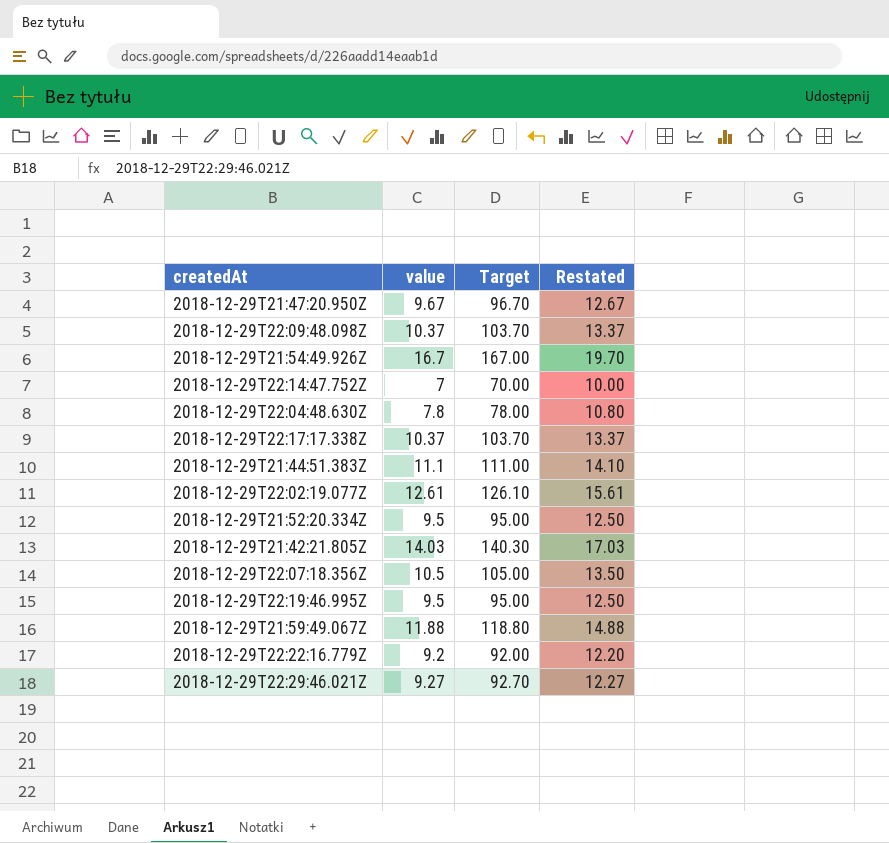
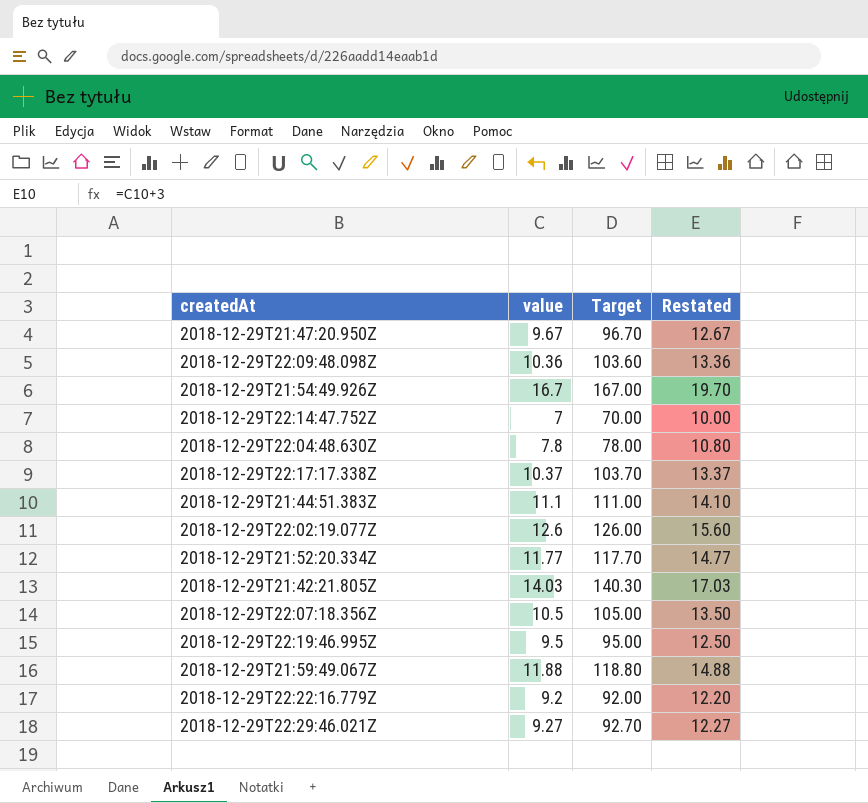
2018-12-29T22:09:48.098Z | value: 10.37 -> 10.36
2018-12-29T22:09:48.098Z | Target: 103.70 -> 103.60
2018-12-29T22:09:48.098Z | Restated: 13.37 -> 13.36
2018-12-29T22:02:19.077Z | value: 12.61 -> 12.6
2018-12-29T22:02:19.077Z | Target: 126.10 -> 126.00
2018-12-29T22:02:19.077Z | Restated: 15.61 -> 15.60
2018-12-29T21:52:20.334Z | value: 9.5 -> 11.77
2018-12-29T21:52:20.334Z | Target: 95.00 -> 117.70
2018-12-29T21:52:20.334Z | Restated: 12.50 -> 14.77

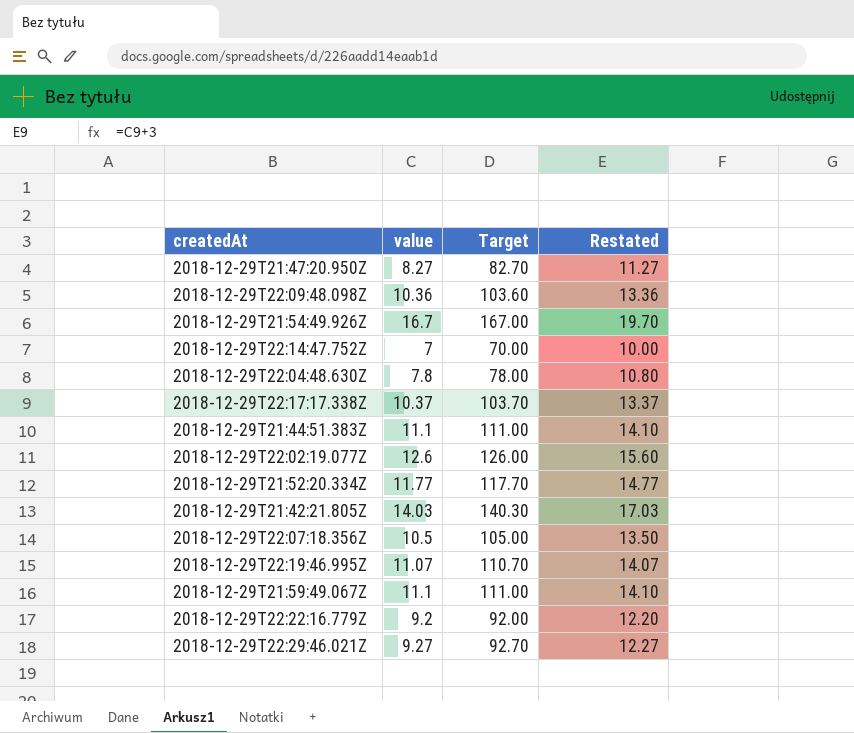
2018-12-29T21:47:20.950Z | value: 9.67 -> 8.27
2018-12-29T21:47:20.950Z | Target: 96.70 -> 82.70
2018-12-29T21:47:20.950Z | Restated: 12.67 -> 11.27
2018-12-29T22:19:46.995Z | value: 9.5 -> 11.07
2018-12-29T22:19:46.995Z | Target: 95.00 -> 110.70
2018-12-29T22:19:46.995Z | Restated: 12.50 -> 14.07
2018-12-29T21:59:49.067Z | value: 11.88 -> 11.1
2018-12-29T21:59:49.067Z | Target: 118.80 -> 111.00
2018-12-29T21:59:49.067Z | Restated: 14.88 -> 14.10

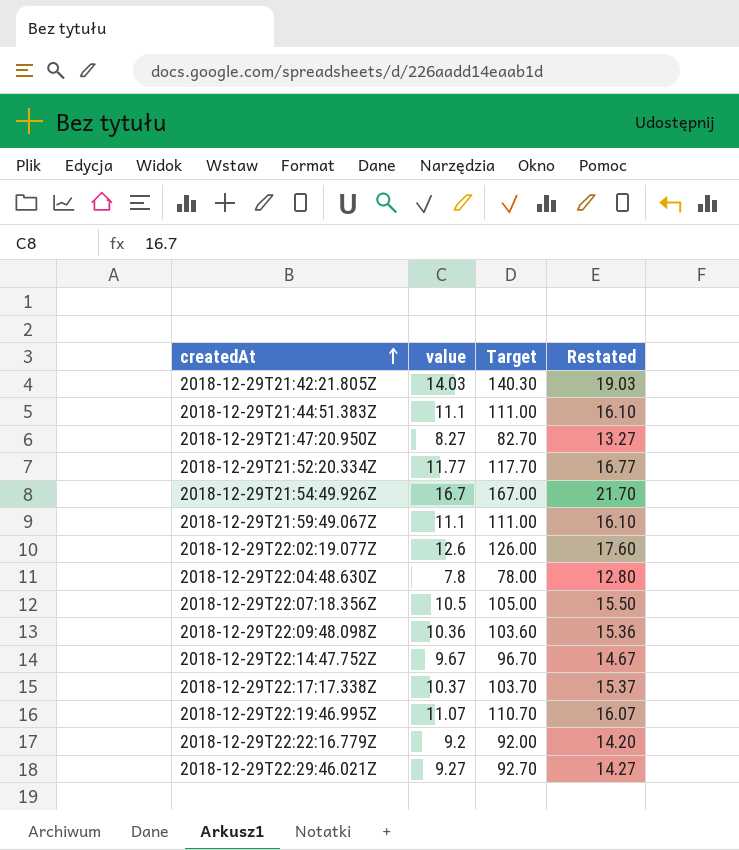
row order: none -> createdAt ascending
column Restated | formula: [value] + 3 -> [value] + 5
2018-12-29T22:14:47.752Z | value: 7 -> 9.67
2018-12-29T22:14:47.752Z | Target: 70.00 -> 96.70

